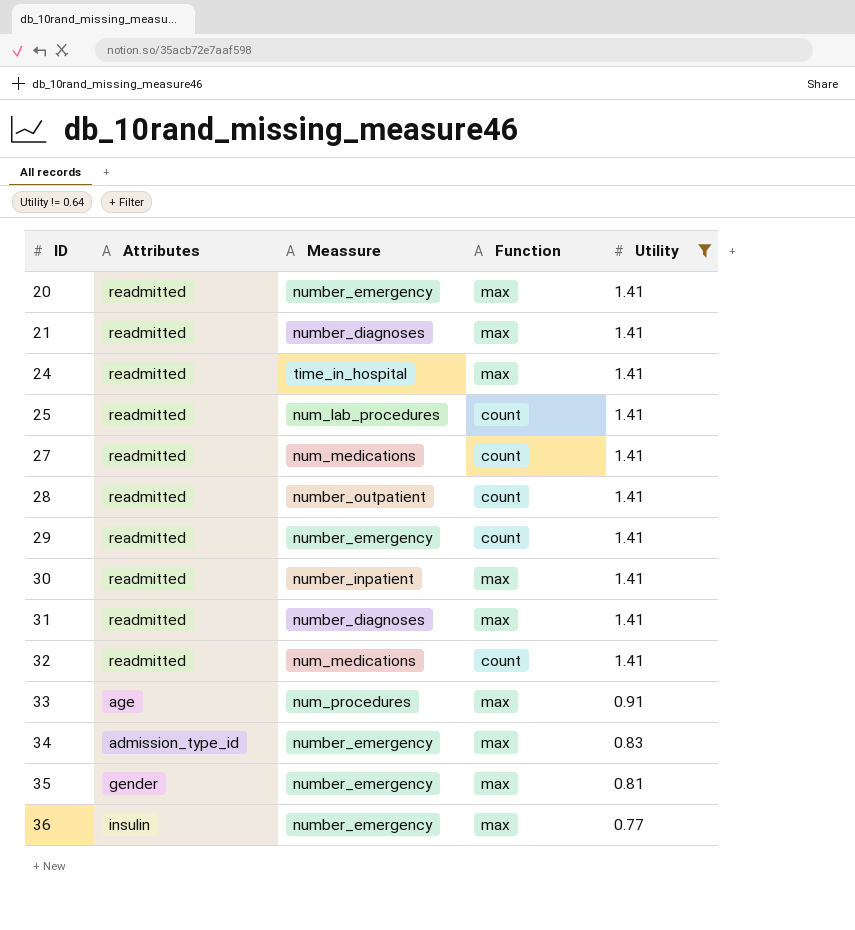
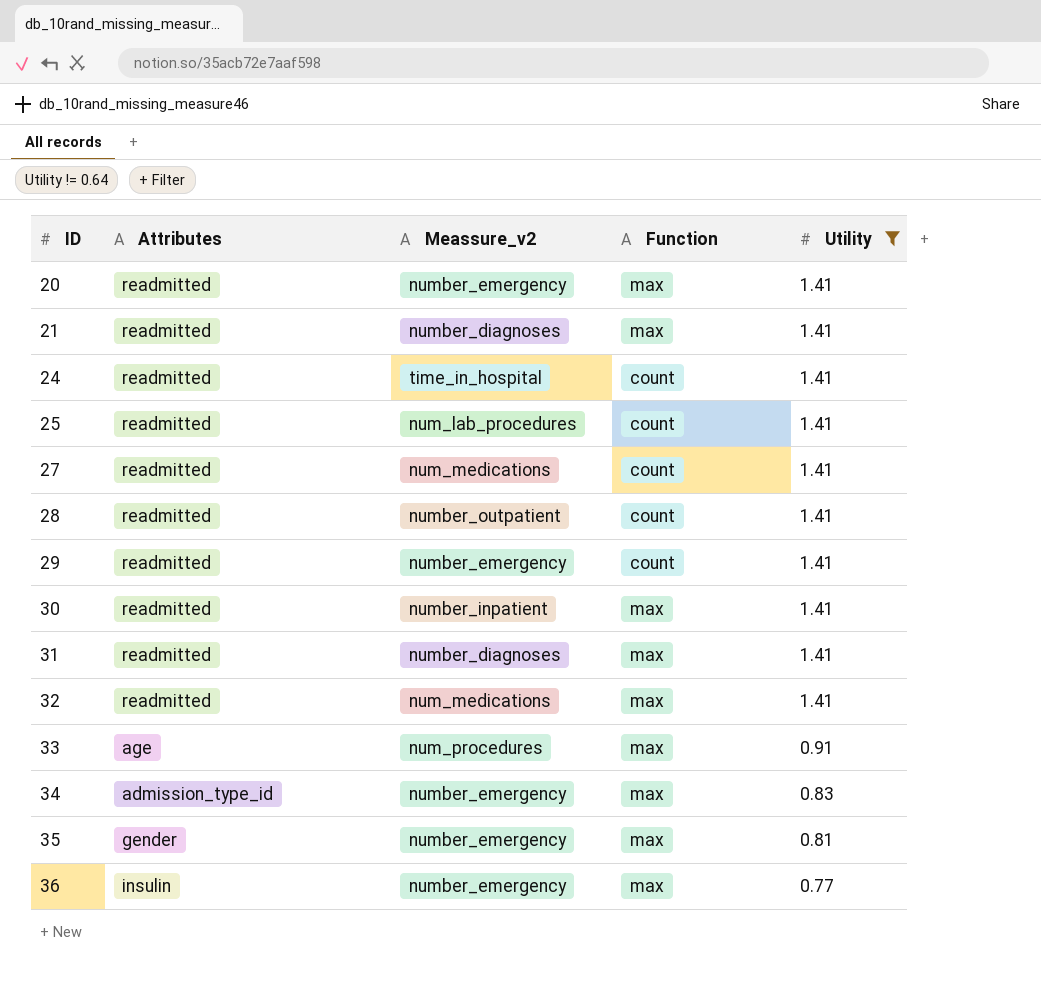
column name: Meassure -> Meassure_v2
24 | Function: max -> count
32 | Function: count -> max

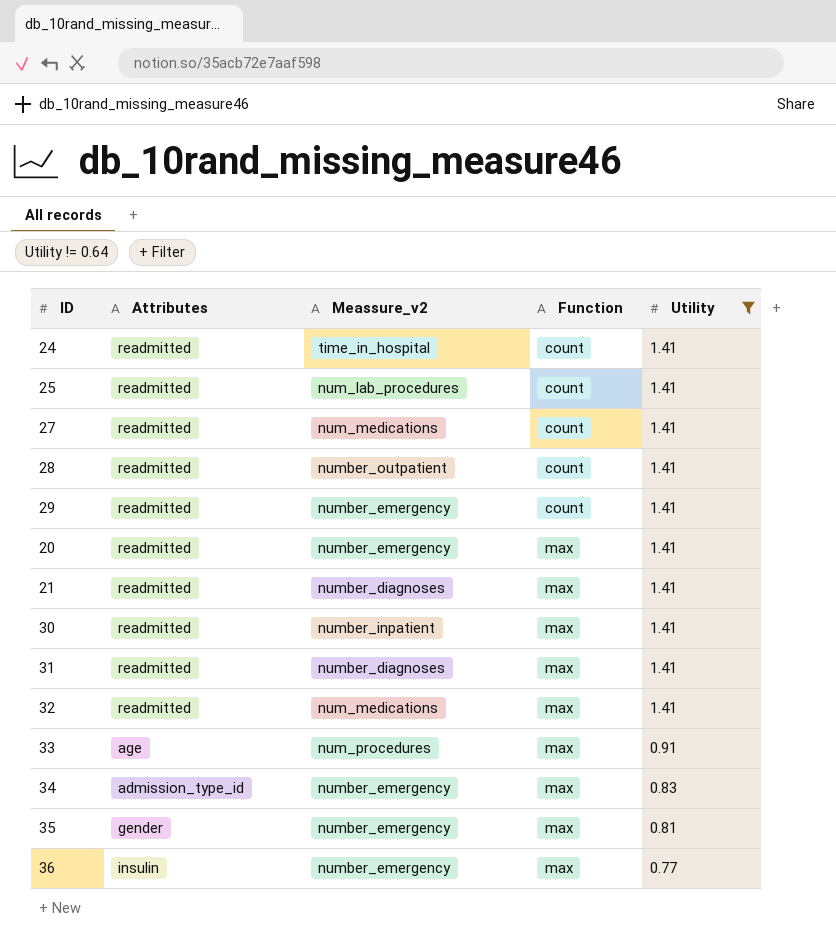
row order: ID ascending -> Function ascending

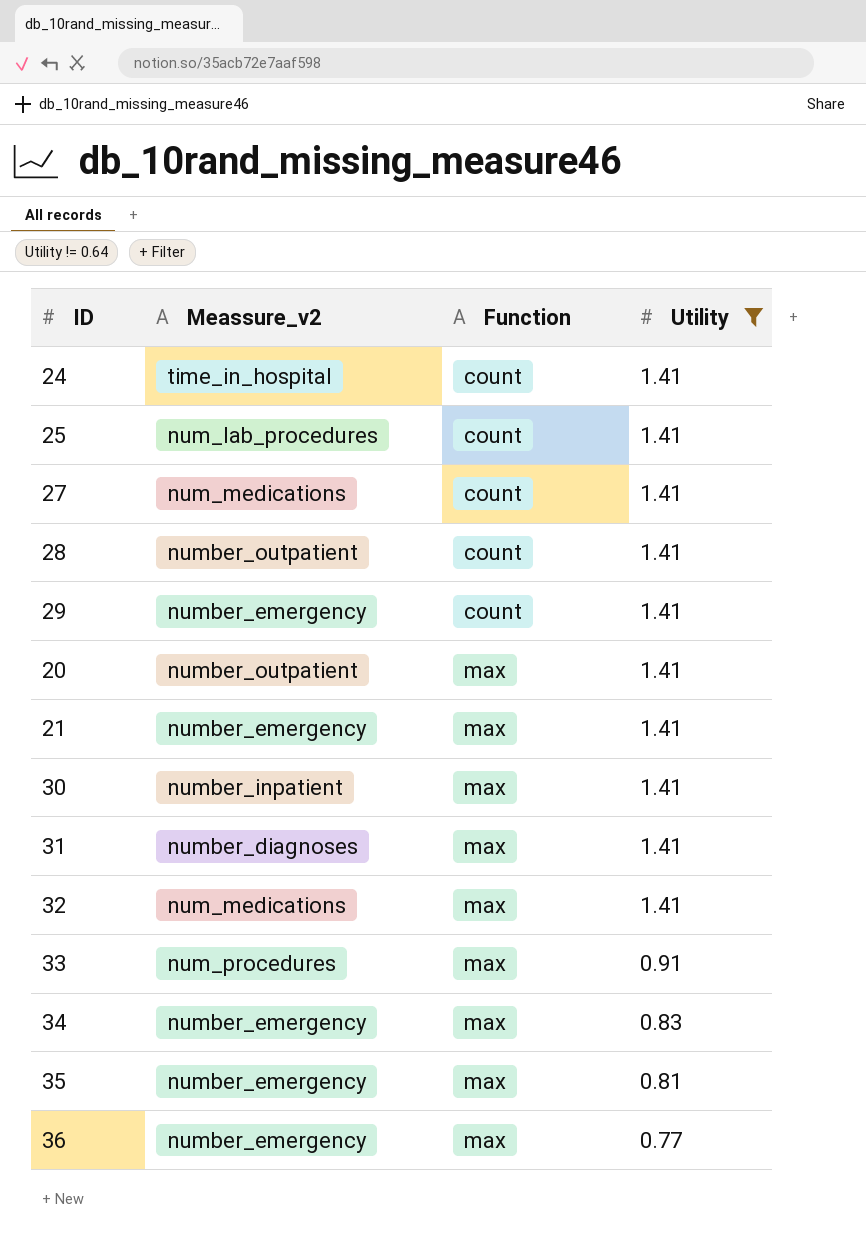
column Attributes | position: 2 -> none
20 | Meassure_v2: number_emergency -> number_outpatient
21 | Meassure_v2: number_diagnoses -> number_emergency

